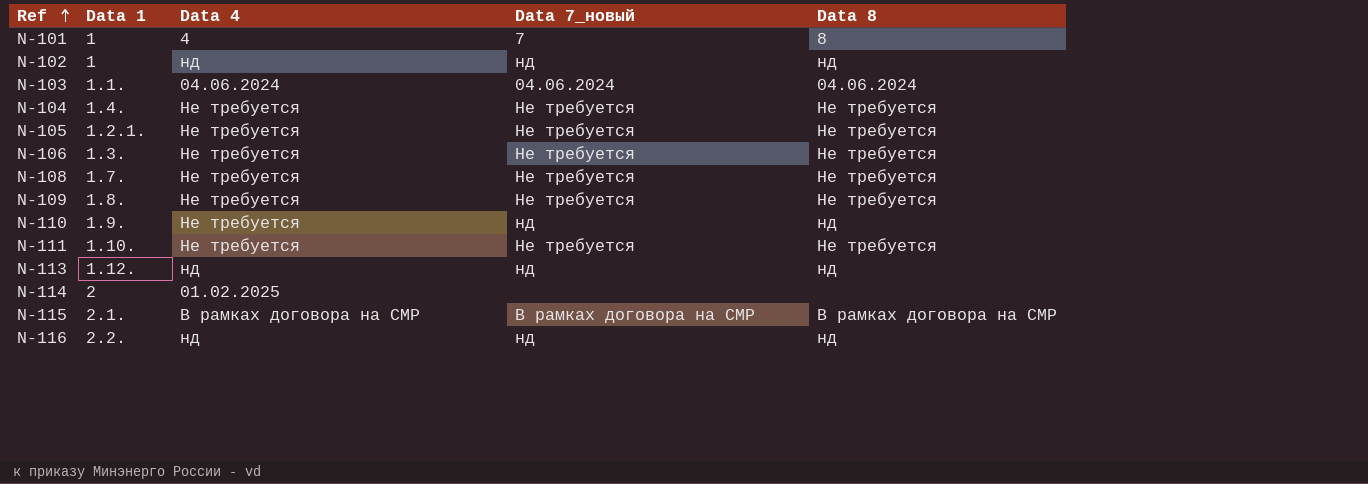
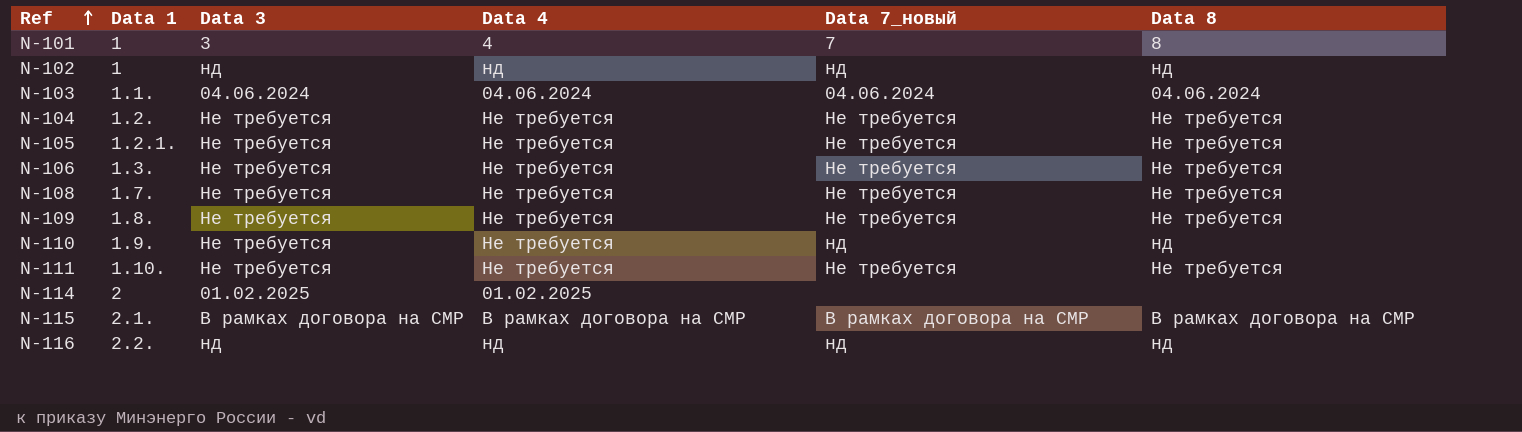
column Data 3 | position: none -> 3
row N-113: 1.12. | нд | нд | нд -> none
N-104 | Data 1: 1.4. -> 1.2.

